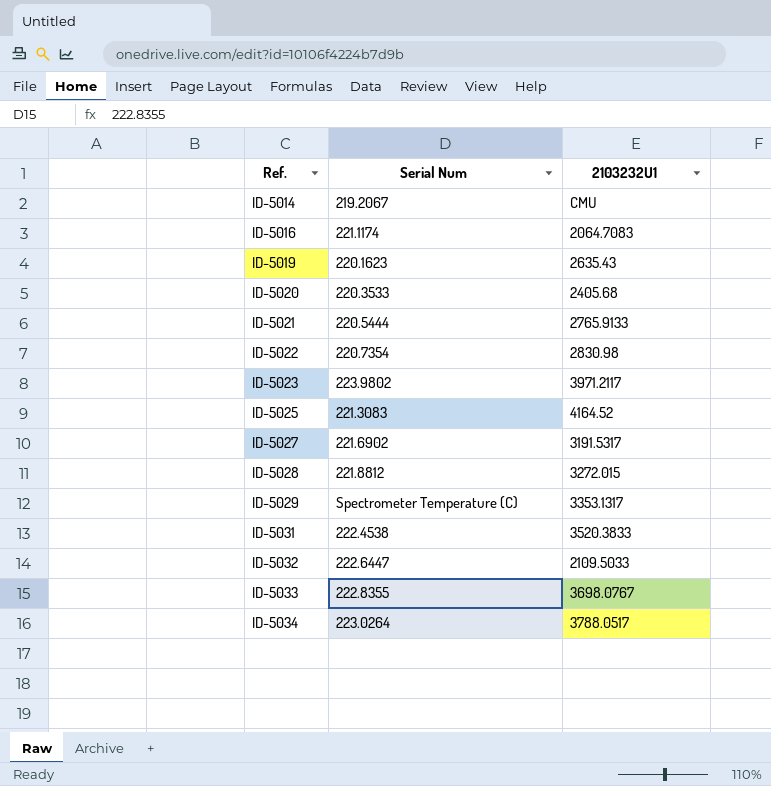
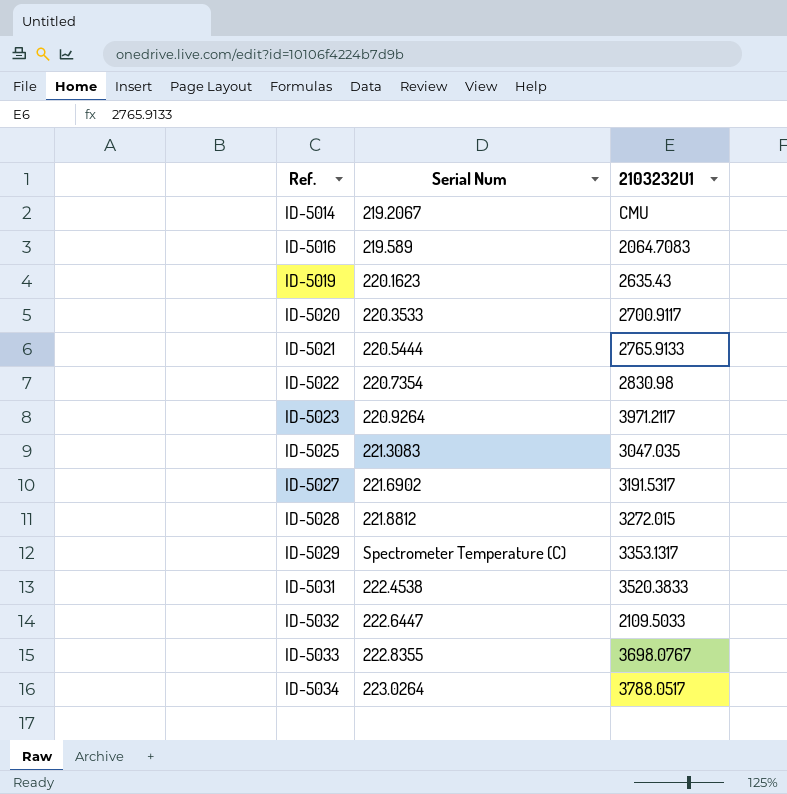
ID-5016 | Serial Num: 221.1174 -> 219.589
ID-5020 | 2103232U1: 2405.68 -> 2700.9117
ID-5023 | Serial Num: 223.9802 -> 220.9264
ID-5025 | 2103232U1: 4164.52 -> 3047.035

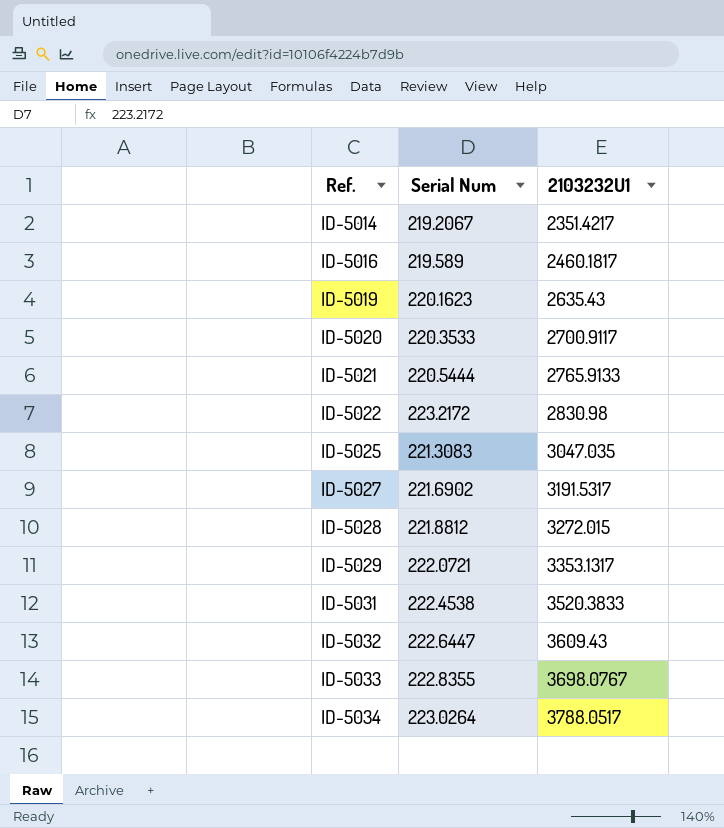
row ID-5023: 220.9264 | 3971.2117 -> none
ID-5014 | 2103232U1: CMU -> 2351.4217
ID-5016 | 2103232U1: 2064.7083 -> 2460.1817
ID-5022 | Serial Num: 220.7354 -> 223.2172
ID-5029 | Serial Num: Spectrometer Temperature (C) -> 222.0721
ID-5032 | 2103232U1: 2109.5033 -> 3609.43

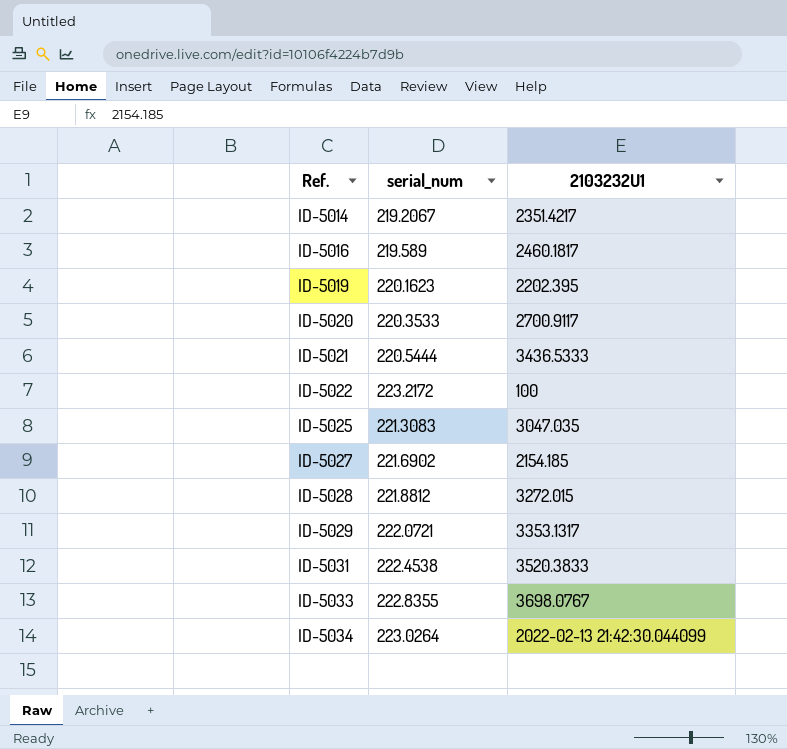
column name: Serial Num -> serial_num
row ID-5032: 222.6447 | 3609.43 -> none
ID-5019 | 2103232U1: 2635.43 -> 2202.395
ID-5021 | 2103232U1: 2765.9133 -> 3436.5333
ID-5022 | 2103232U1: 2830.98 -> 100
ID-5027 | 2103232U1: 3191.5317 -> 2154.185
ID-5034 | 2103232U1: 3788.0517 -> 2022-02-13 21:42:30.044099

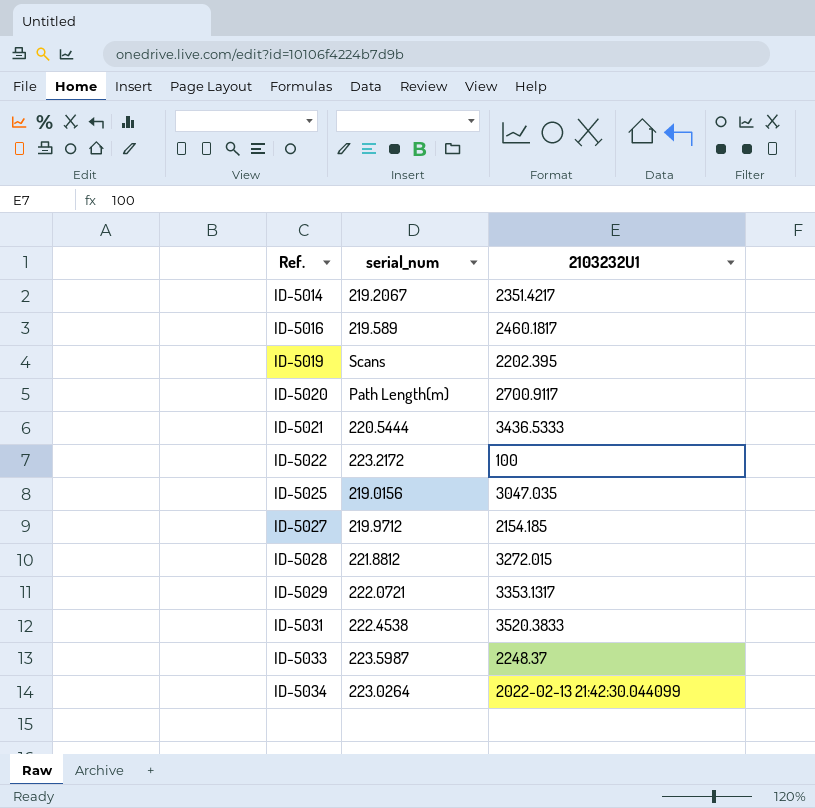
ID-5019 | serial_num: 220.1623 -> Scans
ID-5020 | serial_num: 220.3533 -> Path Length(m)
ID-5025 | serial_num: 221.3083 -> 219.0156
ID-5027 | serial_num: 221.6902 -> 219.9712
ID-5033 | serial_num: 222.8355 -> 223.5987
ID-5033 | 2103232U1: 3698.0767 -> 2248.37

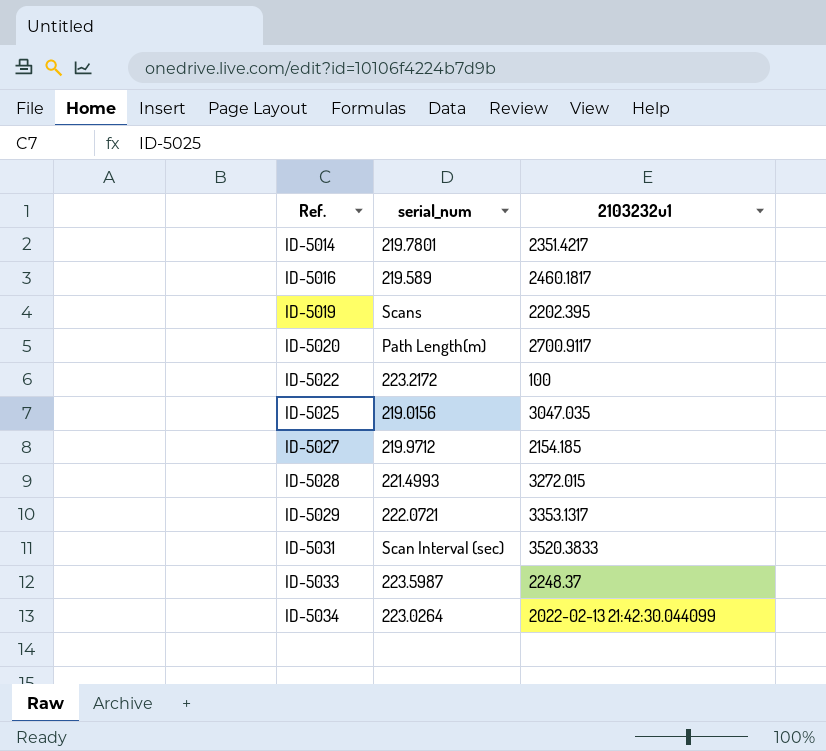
column name: 2103232U1 -> 2103232u1
row ID-5021: 220.5444 | 3436.5333 -> none
ID-5014 | serial_num: 219.2067 -> 219.7801
ID-5028 | serial_num: 221.8812 -> 221.4993
ID-5031 | serial_num: 222.4538 -> Scan Interval (sec)

